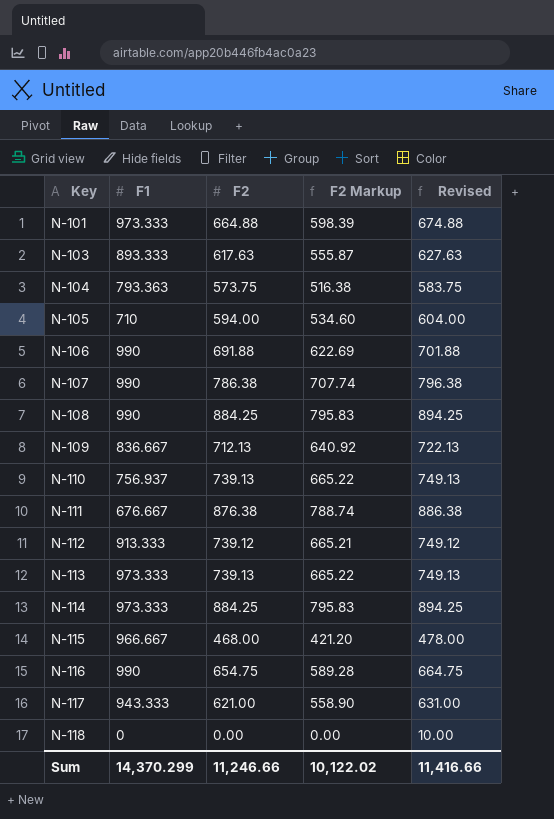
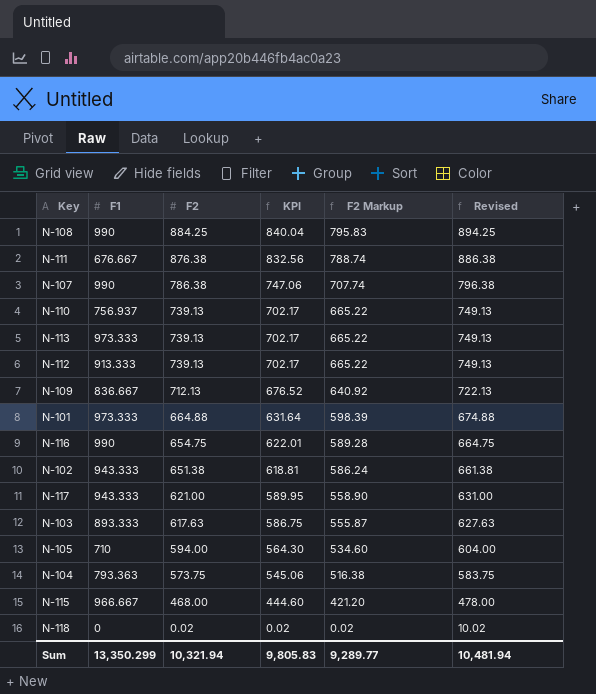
row order: Key ascending -> F2 descending
column KPI | formula: none -> [F2] * 0.95
row N-106: 990 | 691.88 | 622.69 | 701.88 -> none
row N-114: 973.333 | 884.25 | 795.83 | 894.25 -> none
N-112 | F2: 739.12 -> 739.13
N-112 | F2 Markup: 665.21 -> 665.22
N-112 | Revised: 749.12 -> 749.13
row N-102: none -> 943.333 | 651.38 | 618.81 | 586.24 | 661.38
N-118 | F2: 0.00 -> 0.02
N-118 | F2 Markup: 0.00 -> 0.02
N-118 | Revised: 10.00 -> 10.02
Sum | F1: 14,370.299 -> 13,350.299
Sum | F2: 11,246.66 -> 10,321.94
Sum | F2 Markup: 10,122.02 -> 9,289.77
Sum | Revised: 11,416.66 -> 10,481.94

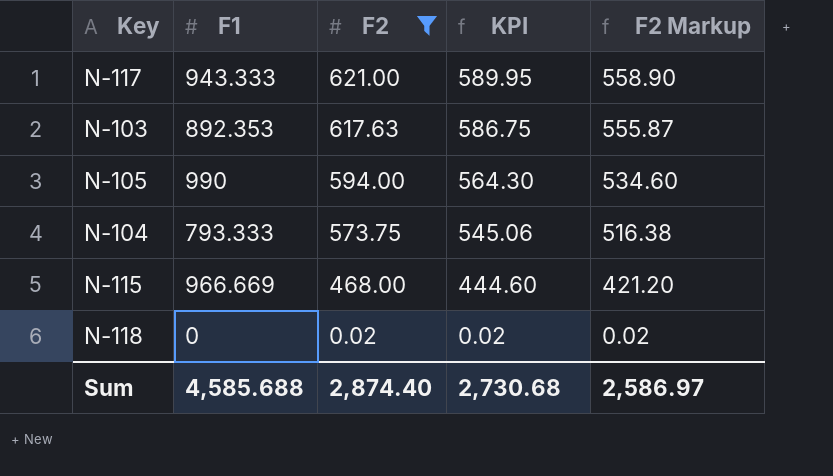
filter: none -> F2 <= 621.00
column Revised | formula: [F2] + 10 -> none
N-103 | F1: 893.333 -> 892.353
N-105 | F1: 710 -> 990
N-104 | F1: 793.363 -> 793.333
N-115 | F1: 966.667 -> 966.669
Sum | F1: 13,350.299 -> 4,585.688
Sum | F2: 10,321.94 -> 2,874.40
Sum | KPI: 9,805.83 -> 2,730.68
Sum | F2 Markup: 9,289.77 -> 2,586.97

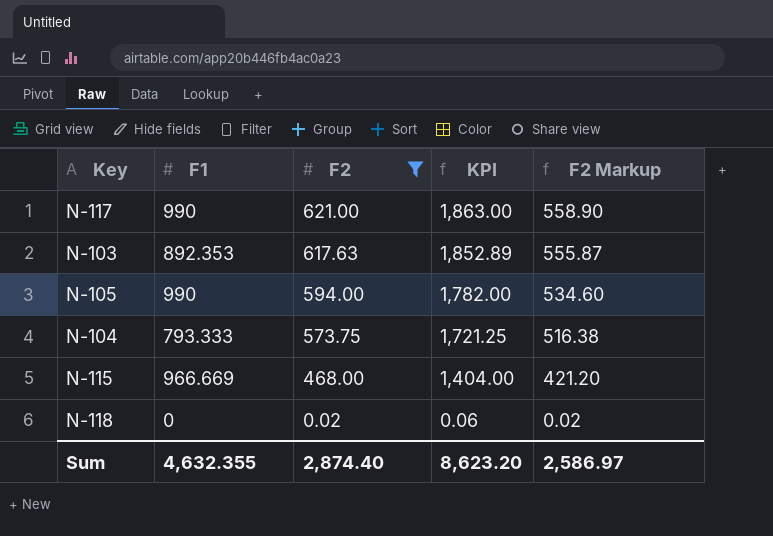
column KPI | formula: [F2] * 0.95 -> [F2] * 3
N-117 | F1: 943.333 -> 990
Sum | F1: 4,585.688 -> 4,632.355
Sum | KPI: 2,730.68 -> 8,623.20

